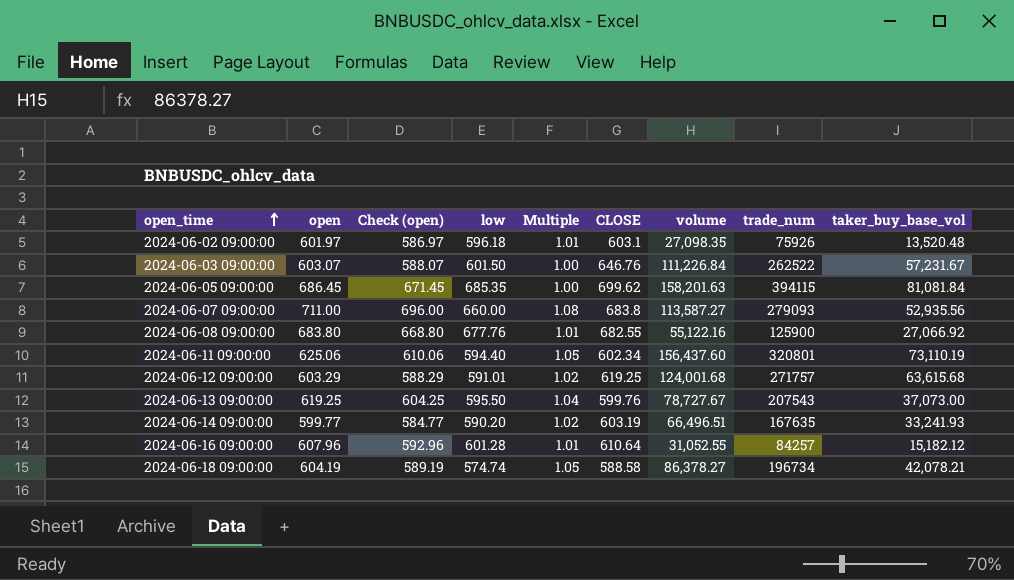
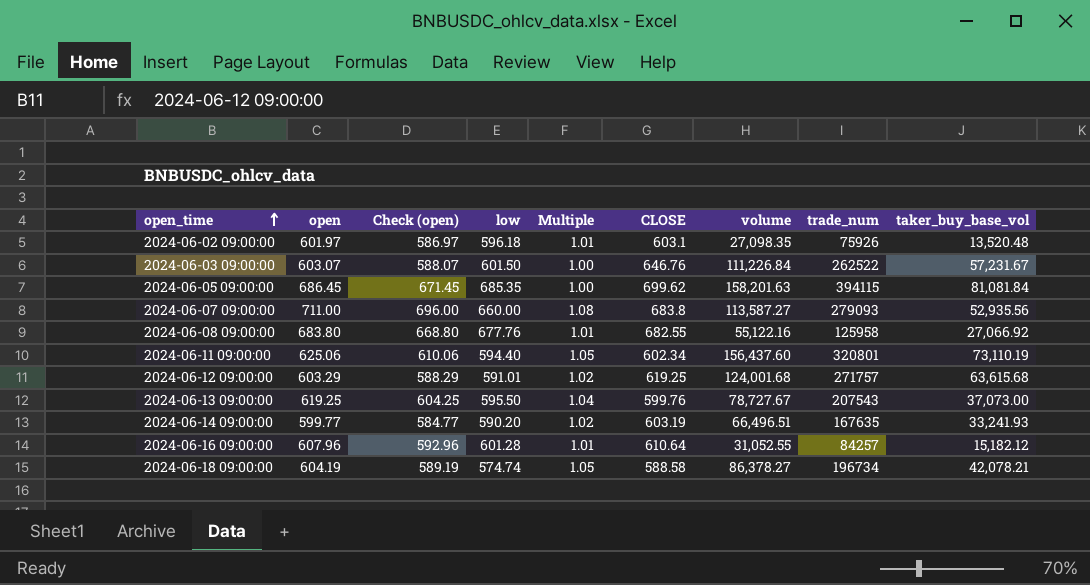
2024-06-08 09:00:00 | trade_num: 125900 -> 125958

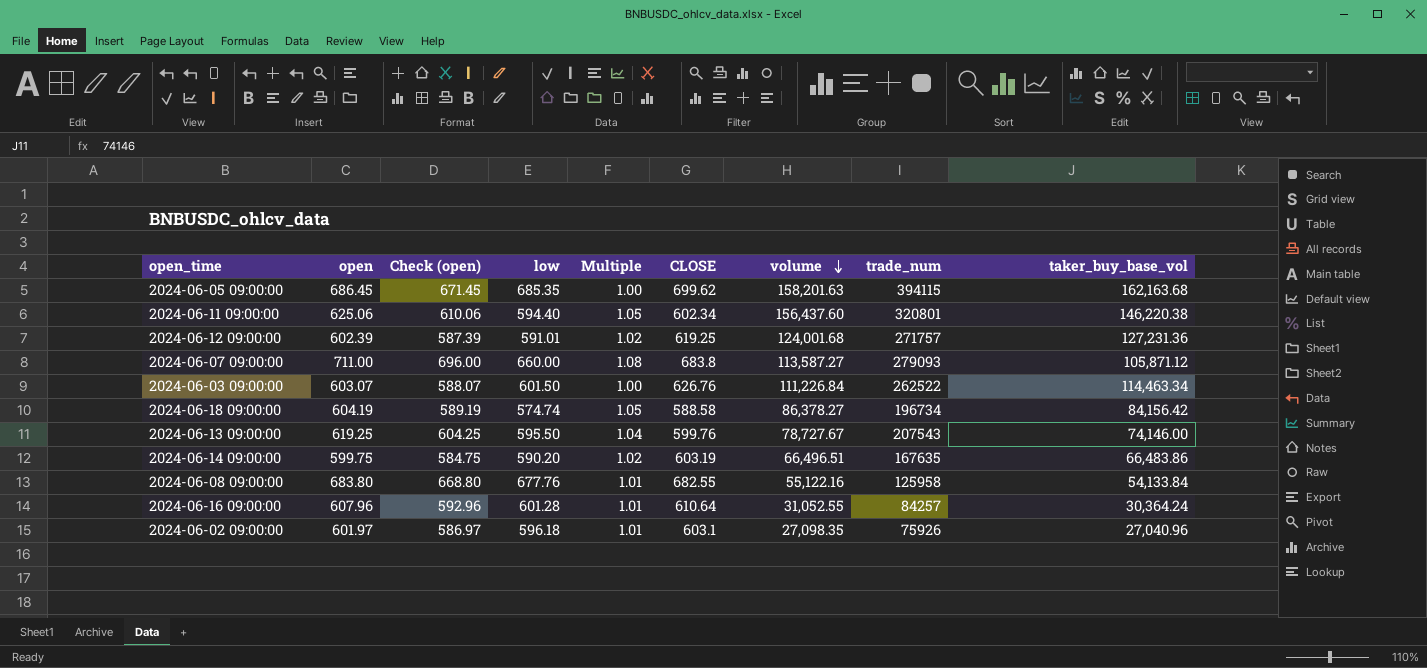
row order: open_time ascending -> volume descending
2024-06-05 09:00:00 | taker_buy_base_vol: 81,081.84 -> 162,163.68
2024-06-11 09:00:00 | taker_buy_base_vol: 73,110.19 -> 146,220.38
2024-06-12 09:00:00 | open: 603.29 -> 602.39
2024-06-12 09:00:00 | Check (open): 588.29 -> 587.39
2024-06-12 09:00:00 | taker_buy_base_vol: 63,615.68 -> 127,231.36
2024-06-07 09:00:00 | taker_buy_base_vol: 52,935.56 -> 105,871.12
2024-06-03 09:00:00 | CLOSE: 646.76 -> 626.76
2024-06-03 09:00:00 | taker_buy_base_vol: 57,231.67 -> 114,463.34
2024-06-18 09:00:00 | taker_buy_base_vol: 42,078.21 -> 84,156.42
2024-06-13 09:00:00 | taker_buy_base_vol: 37,073.00 -> 74,146.00
2024-06-14 09:00:00 | open: 599.77 -> 599.75
2024-06-14 09:00:00 | Check (open): 584.77 -> 584.75
2024-06-14 09:00:00 | taker_buy_base_vol: 33,241.93 -> 66,483.86
2024-06-08 09:00:00 | taker_buy_base_vol: 27,066.92 -> 54,133.84
2024-06-16 09:00:00 | taker_buy_base_vol: 15,182.12 -> 30,364.24
2024-06-02 09:00:00 | taker_buy_base_vol: 13,520.48 -> 27,040.96

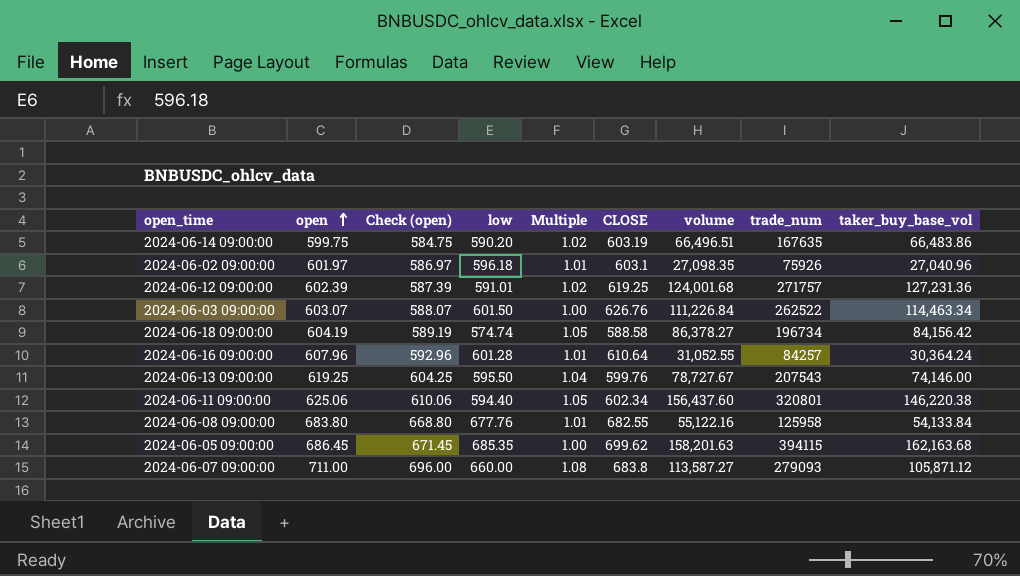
row order: volume descending -> open ascending

